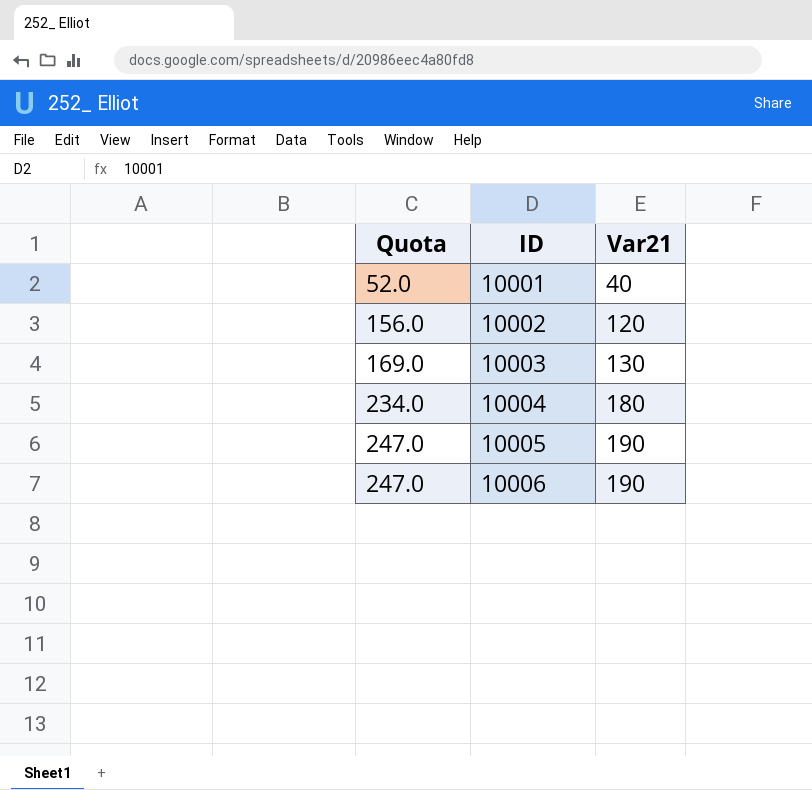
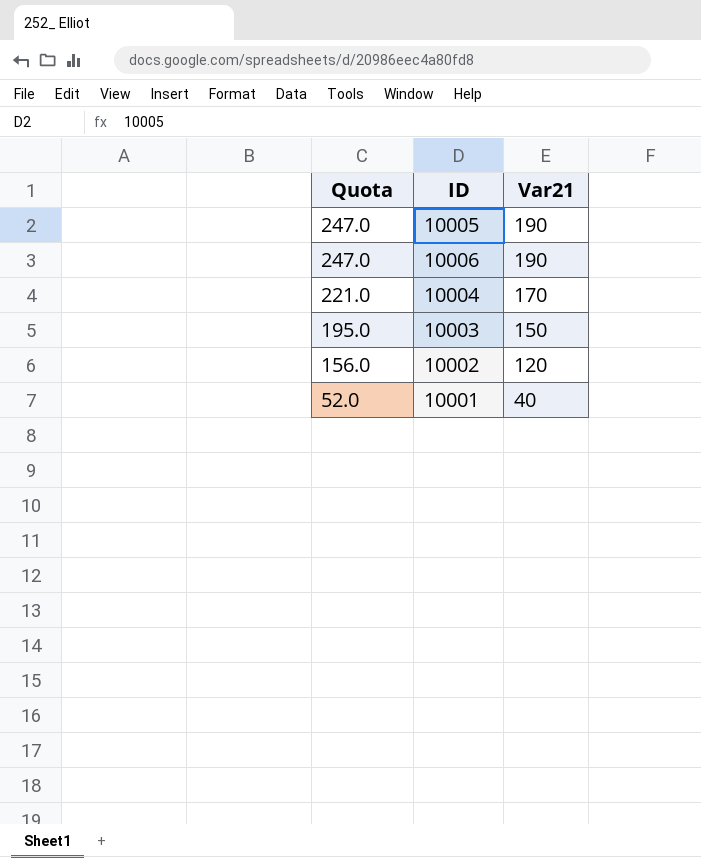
row order: Quota ascending -> Quota descending
10004 | Quota: 234.0 -> 221.0
10004 | Var21: 180 -> 170
10003 | Quota: 169.0 -> 195.0
10003 | Var21: 130 -> 150

